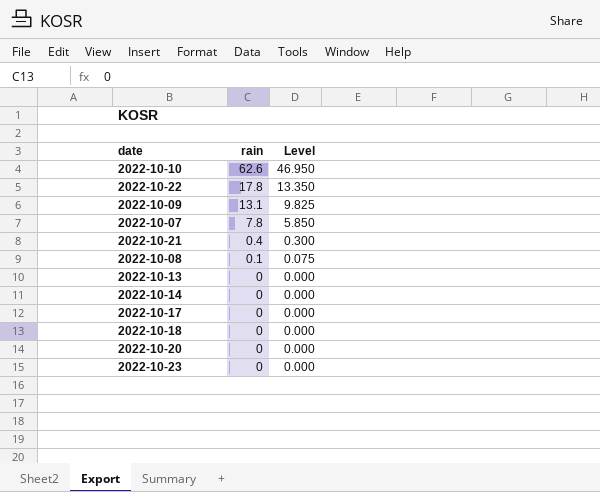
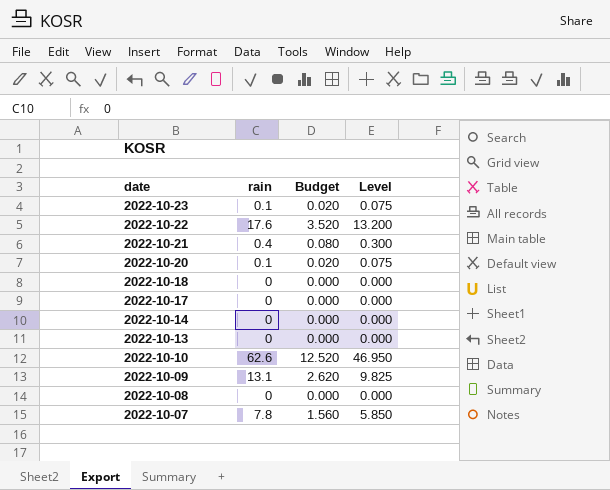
row order: rain descending -> date descending
column Budget | formula: none -> [rain] * 0.2
2022-10-23 | rain: 0 -> 0.1
2022-10-23 | Level: 0.000 -> 0.075
2022-10-22 | rain: 17.8 -> 17.6
2022-10-22 | Level: 13.350 -> 13.200
2022-10-20 | rain: 0 -> 0.1
2022-10-20 | Level: 0.000 -> 0.075
2022-10-08 | rain: 0.1 -> 0
2022-10-08 | Level: 0.075 -> 0.000

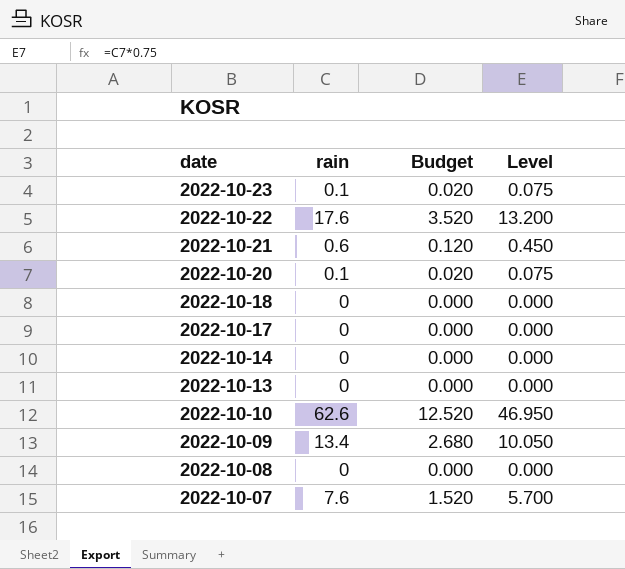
2022-10-21 | rain: 0.4 -> 0.6
2022-10-21 | Budget: 0.080 -> 0.120
2022-10-21 | Level: 0.300 -> 0.450
2022-10-09 | rain: 13.1 -> 13.4
2022-10-09 | Budget: 2.620 -> 2.680
2022-10-09 | Level: 9.825 -> 10.050
2022-10-07 | rain: 7.8 -> 7.6
2022-10-07 | Budget: 1.560 -> 1.520
2022-10-07 | Level: 5.850 -> 5.700

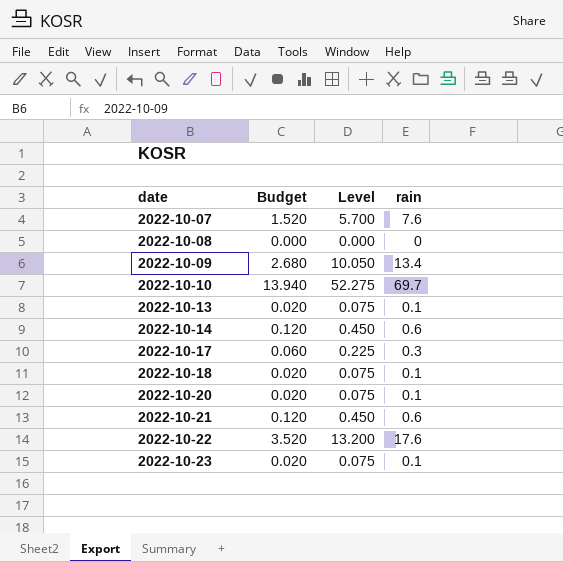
row order: date descending -> date ascending
column rain | position: 2 -> 4
2022-10-10 | Budget: 12.520 -> 13.940
2022-10-10 | Level: 46.950 -> 52.275
2022-10-10 | rain: 62.6 -> 69.7
2022-10-13 | Budget: 0.000 -> 0.020
2022-10-13 | Level: 0.000 -> 0.075
2022-10-13 | rain: 0 -> 0.1
2022-10-14 | Budget: 0.000 -> 0.120
2022-10-14 | Level: 0.000 -> 0.450
2022-10-14 | rain: 0 -> 0.6
2022-10-17 | Budget: 0.000 -> 0.060
2022-10-17 | Level: 0.000 -> 0.225
2022-10-17 | rain: 0 -> 0.3
2022-10-18 | Budget: 0.000 -> 0.020
2022-10-18 | Level: 0.000 -> 0.075
2022-10-18 | rain: 0 -> 0.1

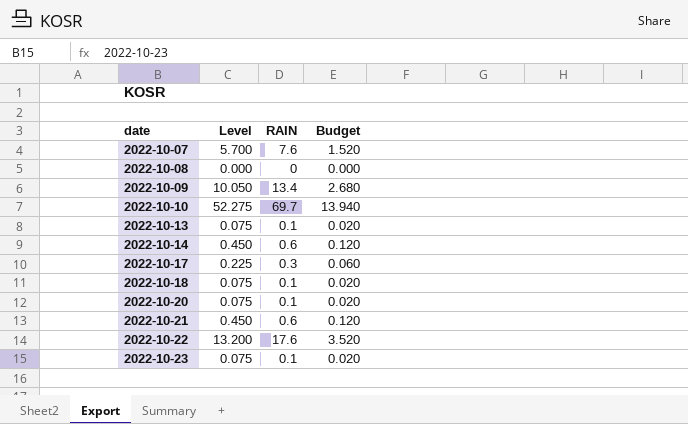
column name: rain -> RAIN
column Budget | position: 2 -> 4

